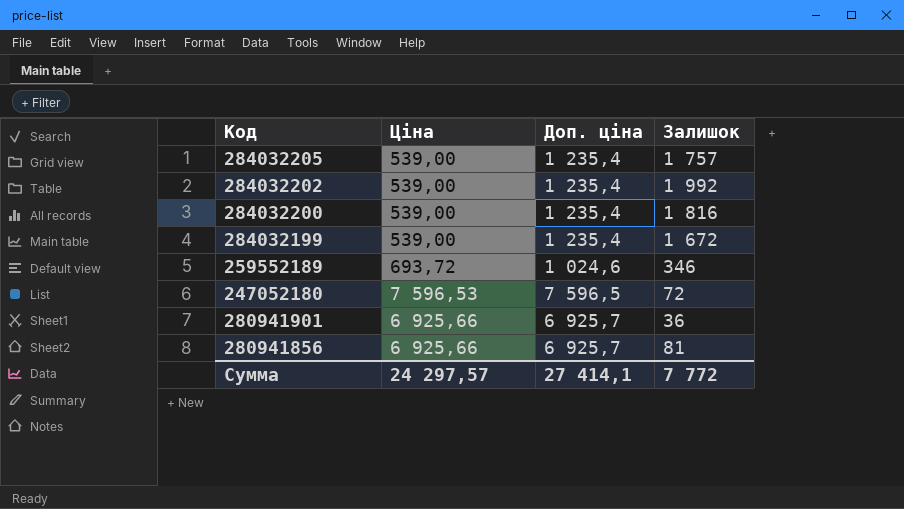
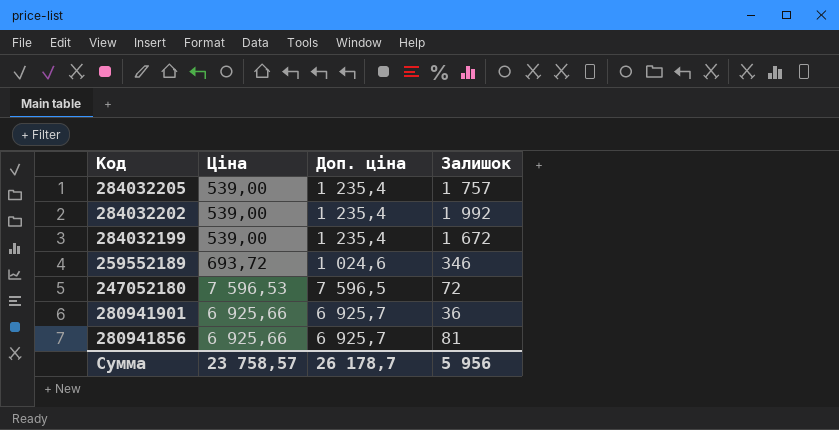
row 284032200: 539,00 | 1 235,4 | 1 816 -> none
Сумма | Ціна: 24 297,57 -> 23 758,57
Сумма | Доп. ціна: 27 414,1 -> 26 178,7
Сумма | Залишок: 7 772 -> 5 956

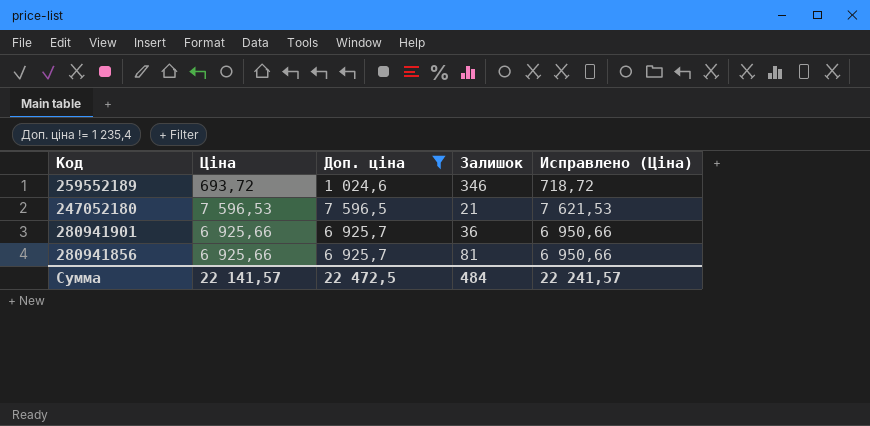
filter: none -> Доп. ціна != 1 235,4
column Исправлено (Ціна) | formula: none -> [Ціна] + 25
247052180 | Залишок: 72 -> 21
Сумма | Ціна: 23 758,57 -> 22 141,57
Сумма | Доп. ціна: 26 178,7 -> 22 472,5
Сумма | Залишок: 5 956 -> 484

